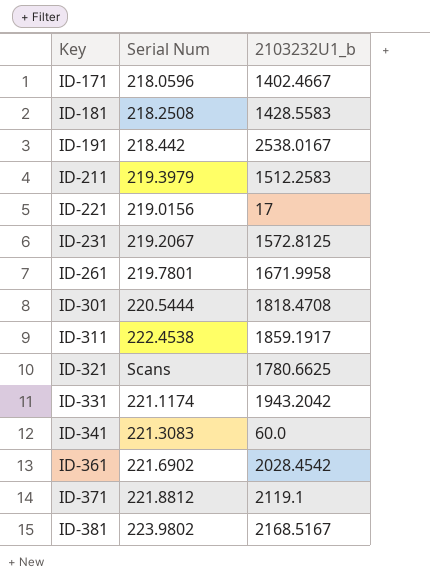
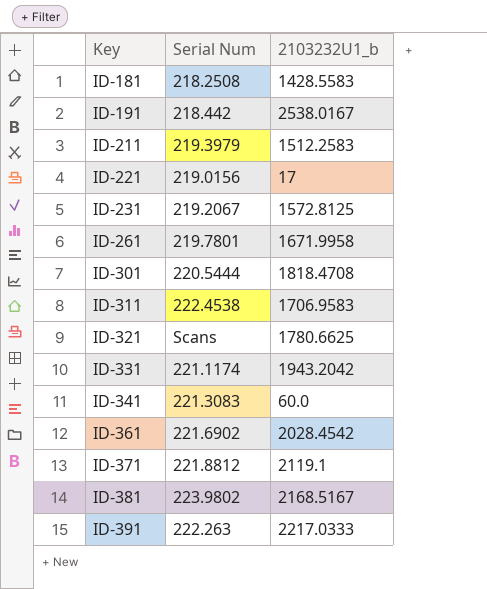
row ID-171: 218.0596 | 1402.4667 -> none
ID-311 | 2103232U1_b: 1859.1917 -> 1706.9583
row ID-391: none -> 222.263 | 2217.0333

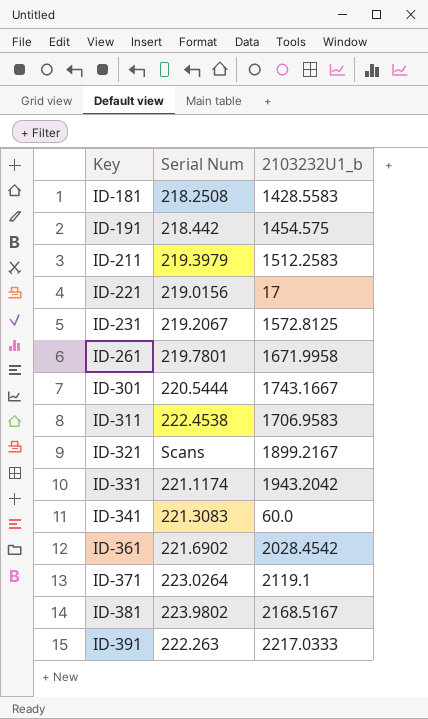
ID-191 | 2103232U1_b: 2538.0167 -> 1454.575
ID-301 | 2103232U1_b: 1818.4708 -> 1743.1667
ID-321 | 2103232U1_b: 1780.6625 -> 1899.2167
ID-371 | Serial Num: 221.8812 -> 223.0264

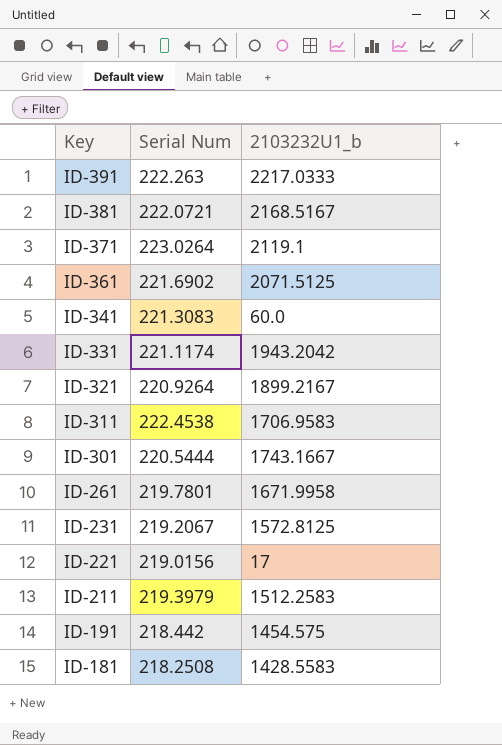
row order: Key ascending -> Key descending
ID-381 | Serial Num: 223.9802 -> 222.0721
ID-361 | 2103232U1_b: 2028.4542 -> 2071.5125
ID-321 | Serial Num: Scans -> 220.9264

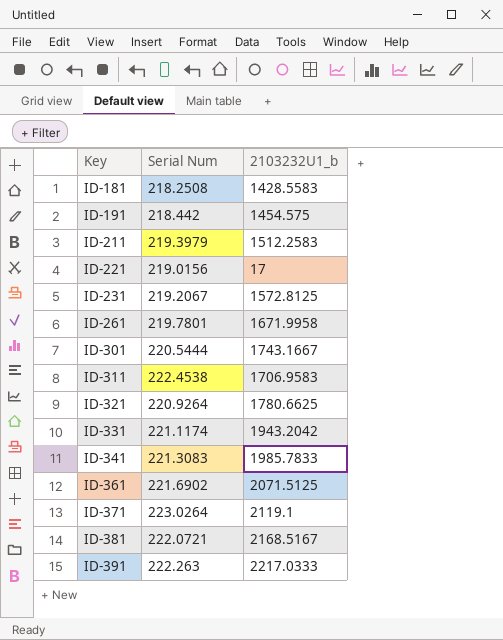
row order: Key descending -> Key ascending
ID-321 | 2103232U1_b: 1899.2167 -> 1780.6625
ID-341 | 2103232U1_b: 60.0 -> 1985.7833

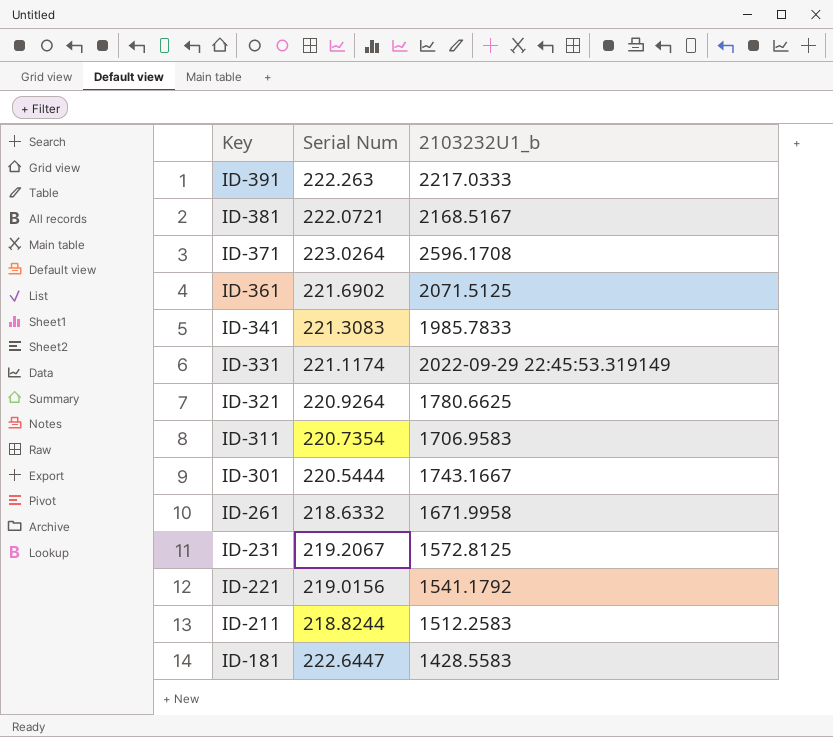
row order: Key ascending -> Key descending
row ID-191: 218.442 | 1454.575 -> none
ID-371 | 2103232U1_b: 2119.1 -> 2596.1708
ID-331 | 2103232U1_b: 1943.2042 -> 2022-09-29 22:45:53.319149
ID-311 | Serial Num: 222.4538 -> 220.7354
ID-261 | Serial Num: 219.7801 -> 218.6332
ID-221 | 2103232U1_b: 17 -> 1541.1792
ID-211 | Serial Num: 219.3979 -> 218.8244
ID-181 | Serial Num: 218.2508 -> 222.6447

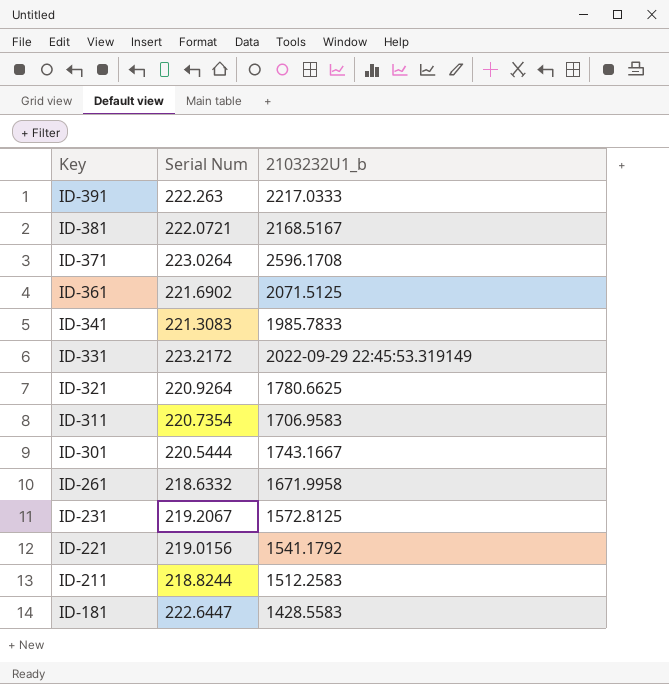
ID-331 | Serial Num: 221.1174 -> 223.2172

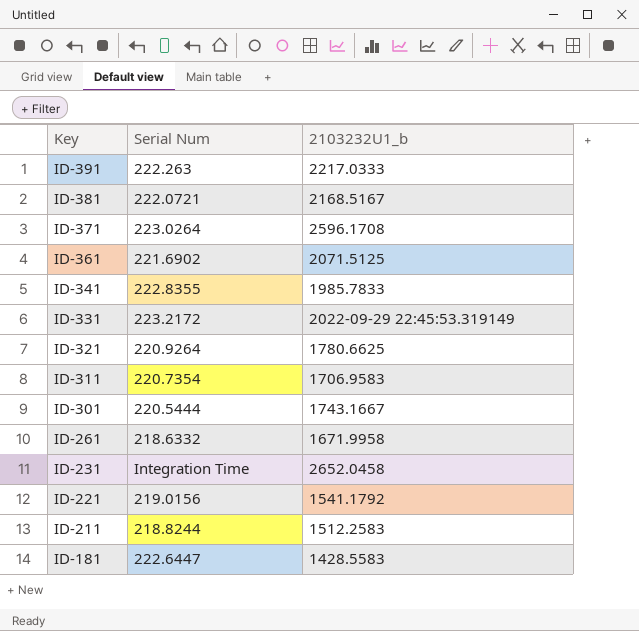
ID-341 | Serial Num: 221.3083 -> 222.8355
ID-231 | Serial Num: 219.2067 -> Integration Time
ID-231 | 2103232U1_b: 1572.8125 -> 2652.0458

